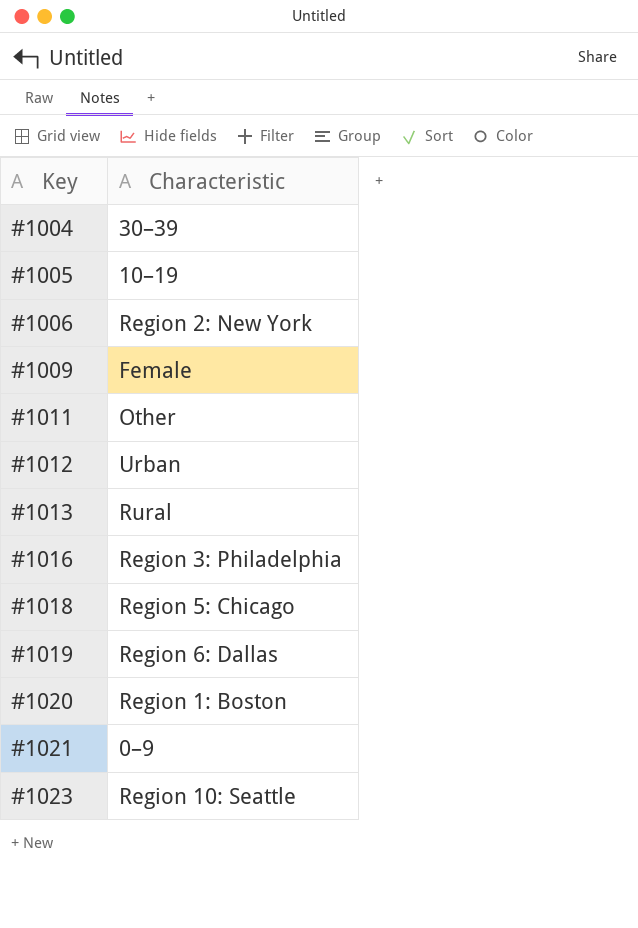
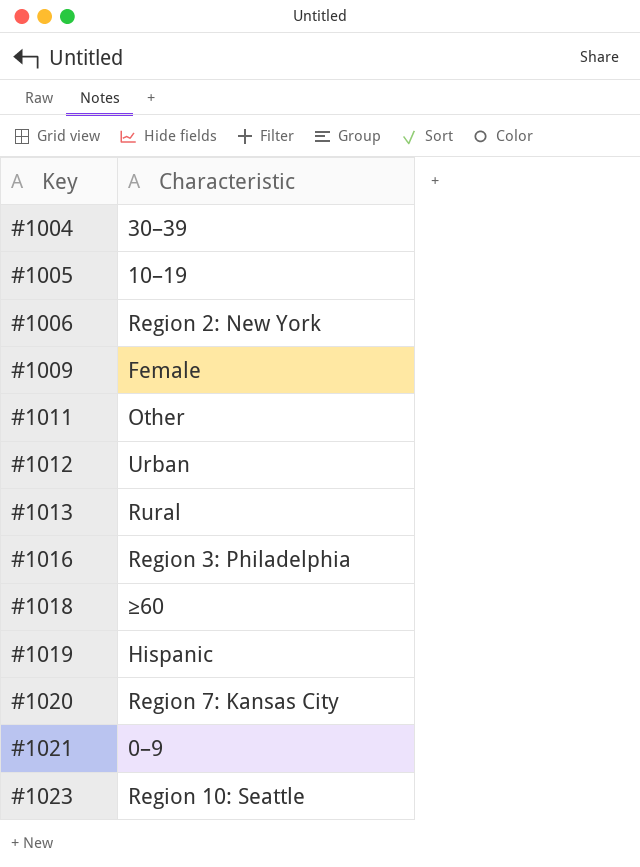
#1018 | Characteristic: Region 5: Chicago -> ≥60
#1019 | Characteristic: Region 6: Dallas -> Hispanic
#1020 | Characteristic: Region 1: Boston -> Region 7: Kansas City

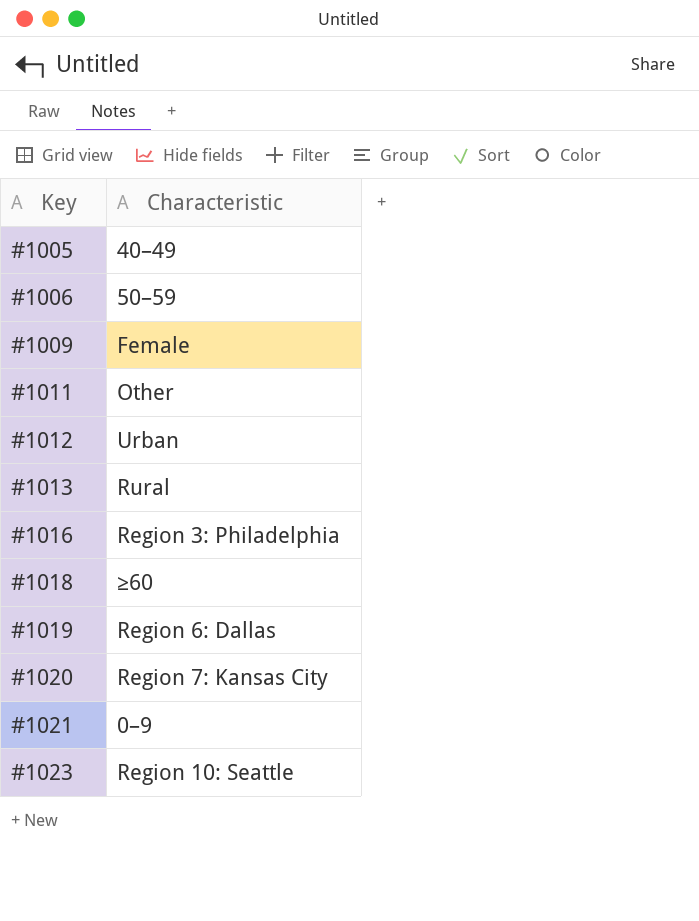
row #1004: 30–39 -> none
#1005 | Characteristic: 10–19 -> 40–49
#1006 | Characteristic: Region 2: New York -> 50–59
#1019 | Characteristic: Hispanic -> Region 6: Dallas

